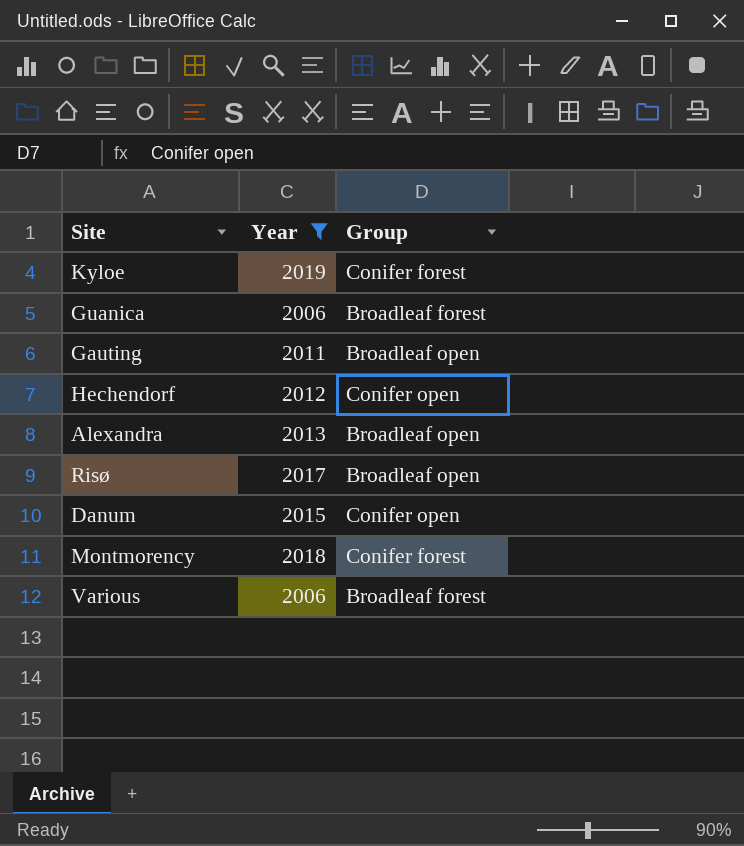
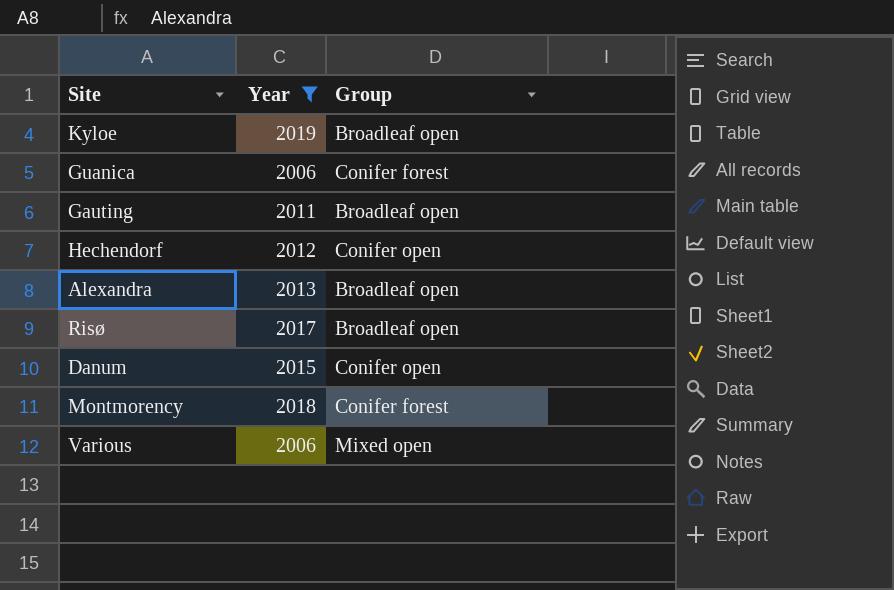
Kyloe | Group: Conifer forest -> Broadleaf open
Guanica | Group: Broadleaf forest -> Conifer forest
Various | Group: Broadleaf forest -> Mixed open

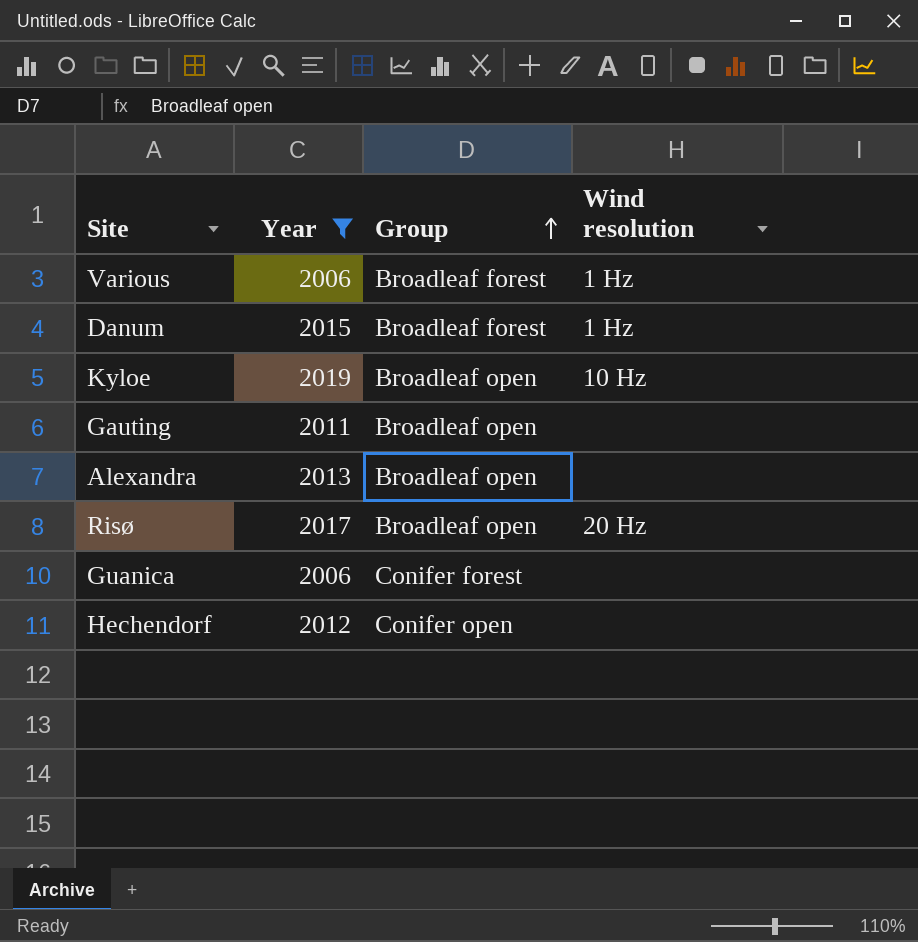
row order: none -> Group ascending
column Wind resolution | position: none -> 4
row Montmorency: 2018 | Conifer forest -> none
Various | Group: Mixed open -> Broadleaf forest
Danum | Group: Conifer open -> Broadleaf forest

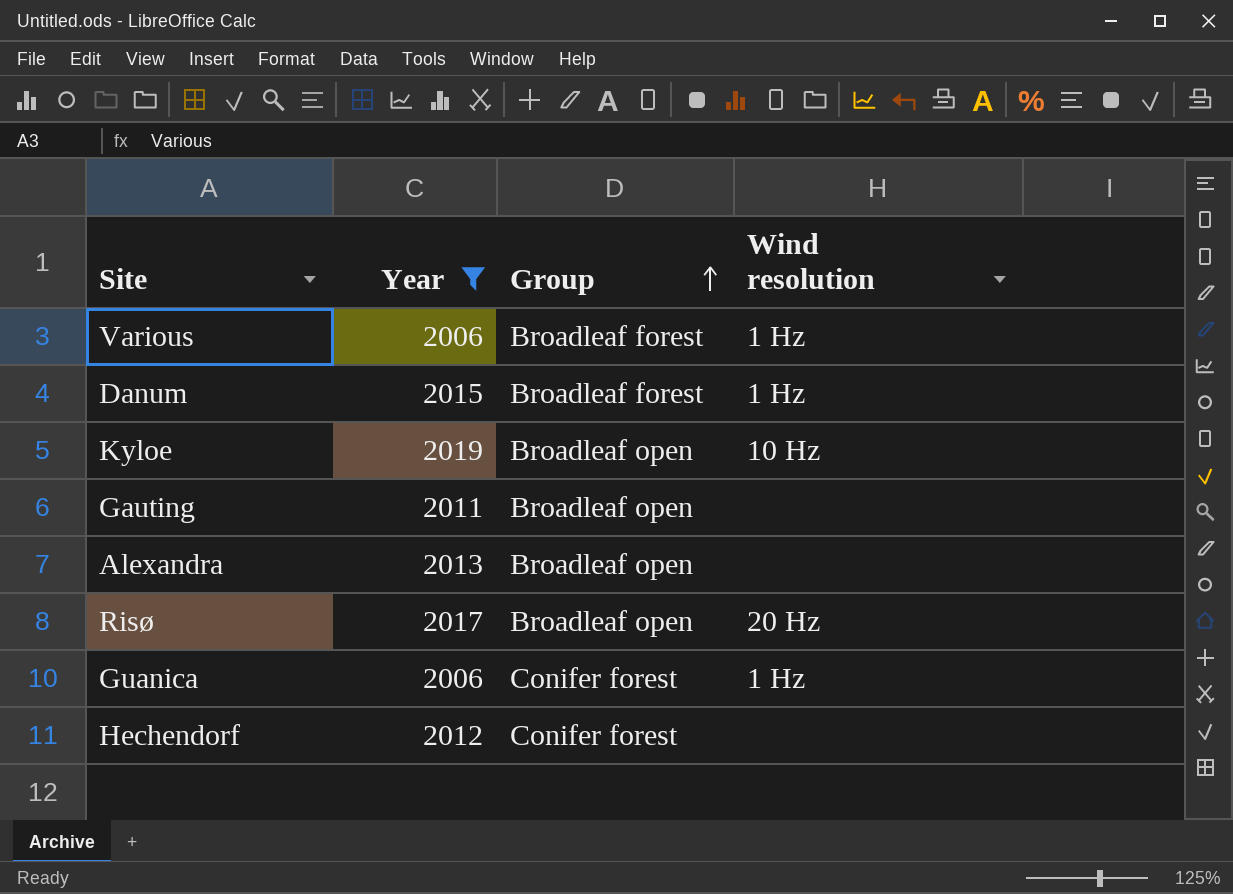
Guanica | Wind resolution: none -> 1 Hz
Hechendorf | Group: Conifer open -> Conifer forest

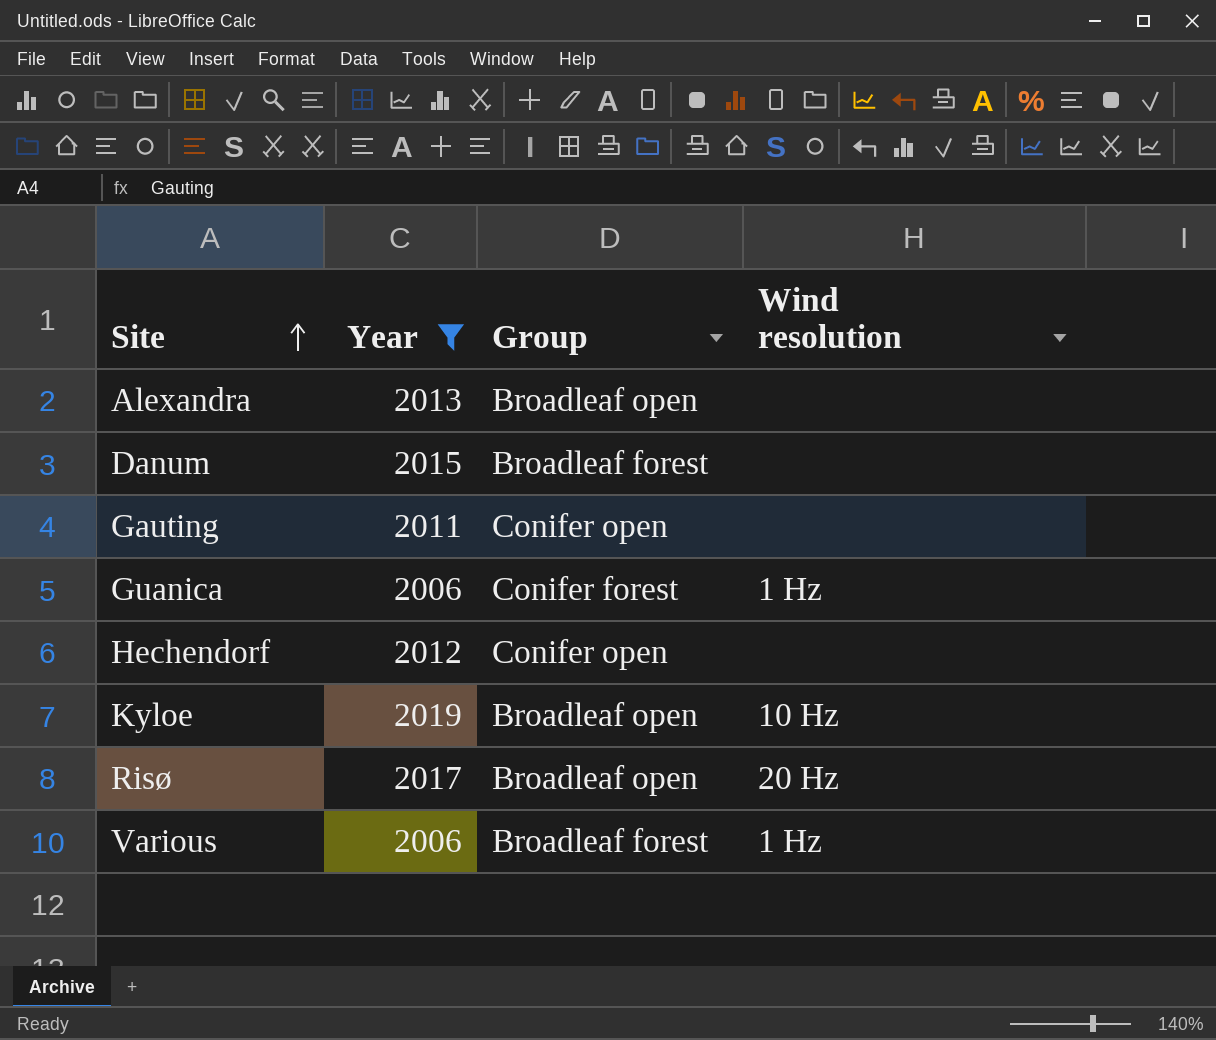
row order: Group ascending -> Site ascending
Danum | Wind resolution: 1 Hz -> none
Gauting | Group: Broadleaf open -> Conifer open
Hechendorf | Group: Conifer forest -> Conifer open

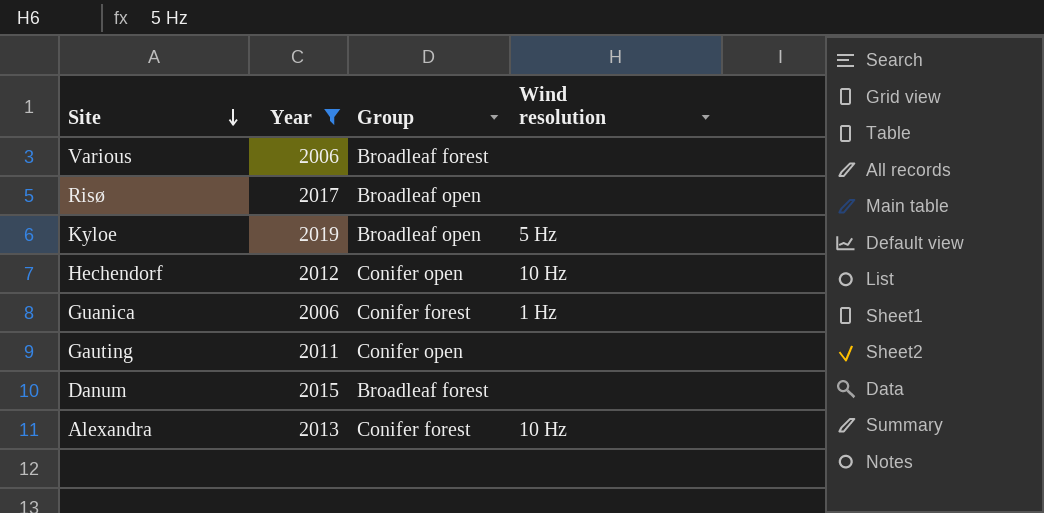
row order: Site ascending -> Site descending
Various | Wind resolution: 1 Hz -> none
Risø | Wind resolution: 20 Hz -> none
Kyloe | Wind resolution: 10 Hz -> 5 Hz
Hechendorf | Wind resolution: none -> 10 Hz
Alexandra | Group: Broadleaf open -> Conifer forest
Alexandra | Wind resolution: none -> 10 Hz

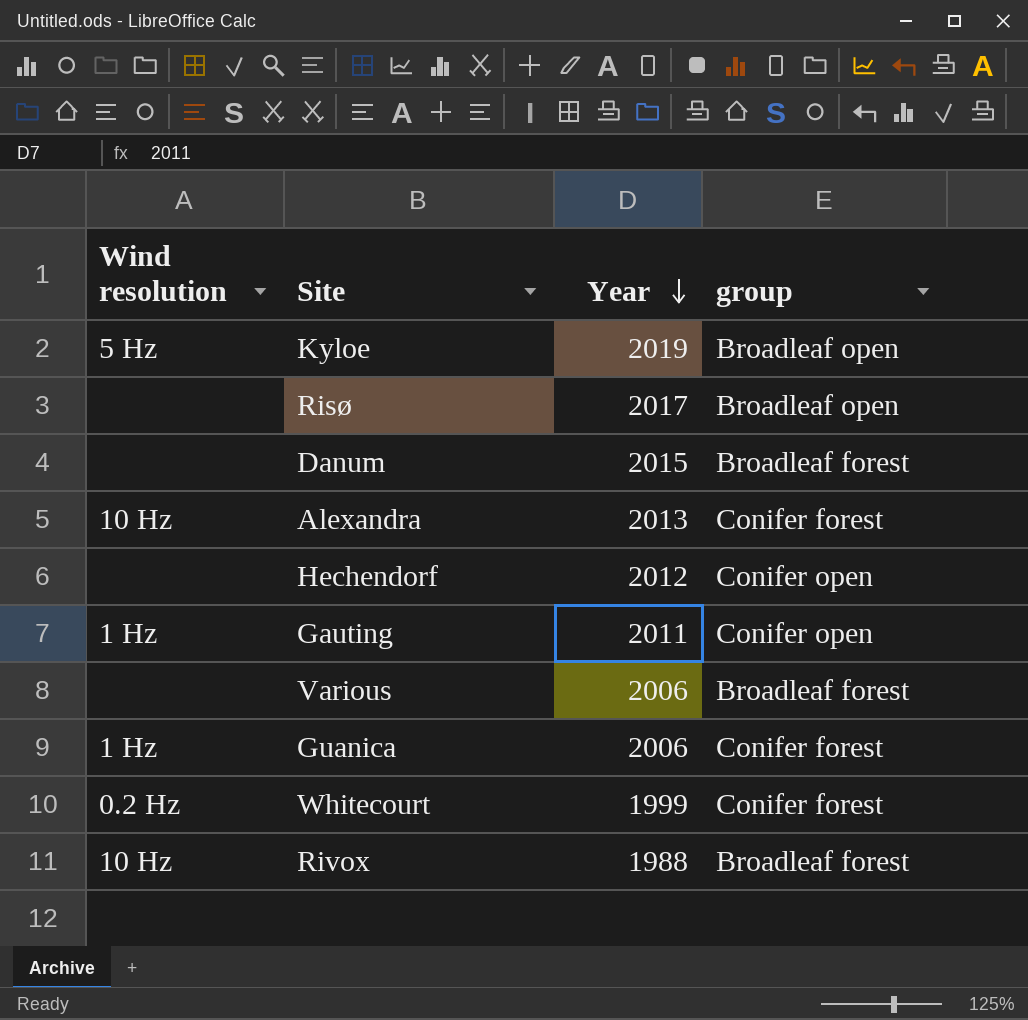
filter: Year >= 2006 -> none
row order: Site descending -> Year descending
column Wind resolution | position: 4 -> 1
column name: Group -> group
Hechendorf | Wind resolution: 10 Hz -> none
Gauting | Wind resolution: none -> 1 Hz

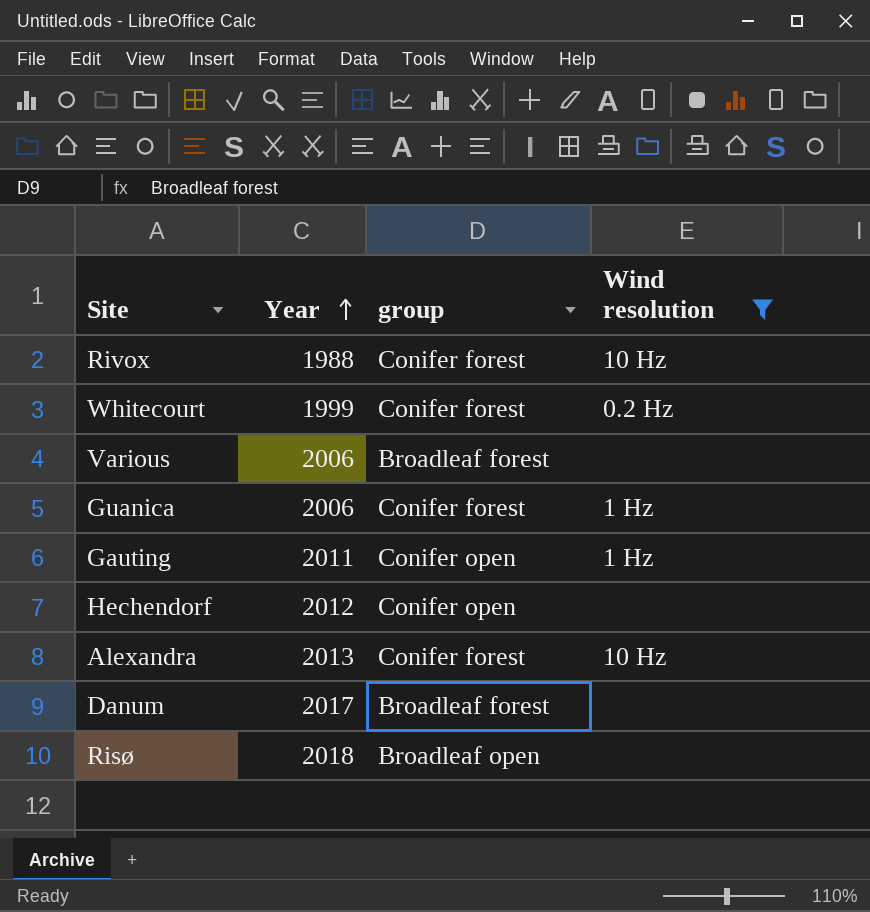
filter: none -> Wind resolution != 5 Hz
row order: Year descending -> Year ascending
column Wind resolution | position: 1 -> 4
Rivox | group: Broadleaf forest -> Conifer forest
Danum | Year: 2015 -> 2017
Risø | Year: 2017 -> 2018

